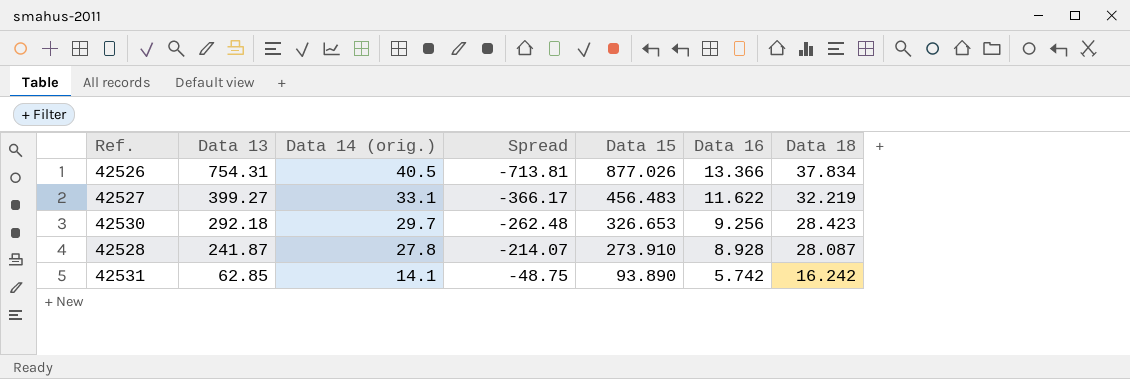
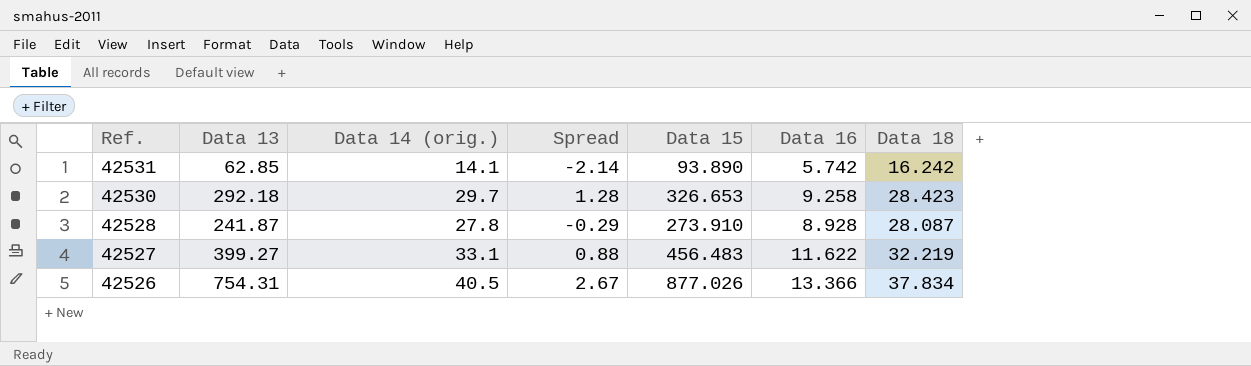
row order: Data 13 descending -> Ref. descending
column Spread | formula: [Data 14 (orig.)] - [Data 13] -> [Data 14 (orig.)] - [Data 18]
42530 | Data 16: 9.256 -> 9.258

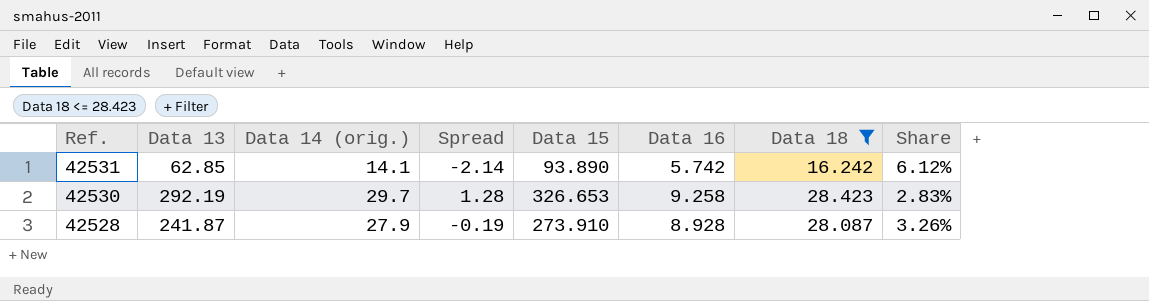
filter: none -> Data 18 <= 28.423
column Share | formula: none -> [Data 16] / [Data 15]
42530 | Data 13: 292.18 -> 292.19
42528 | Data 14 (orig.): 27.8 -> 27.9
42528 | Spread: -0.29 -> -0.19

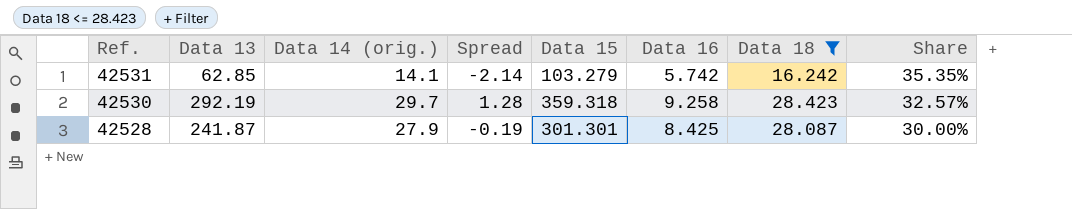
column Share | formula: [Data 16] / [Data 15] -> [Data 16] / [Data 18]
42531 | Data 15: 93.890 -> 103.279
42530 | Data 15: 326.653 -> 359.318
42528 | Data 15: 273.910 -> 301.301
42528 | Data 16: 8.928 -> 8.425

